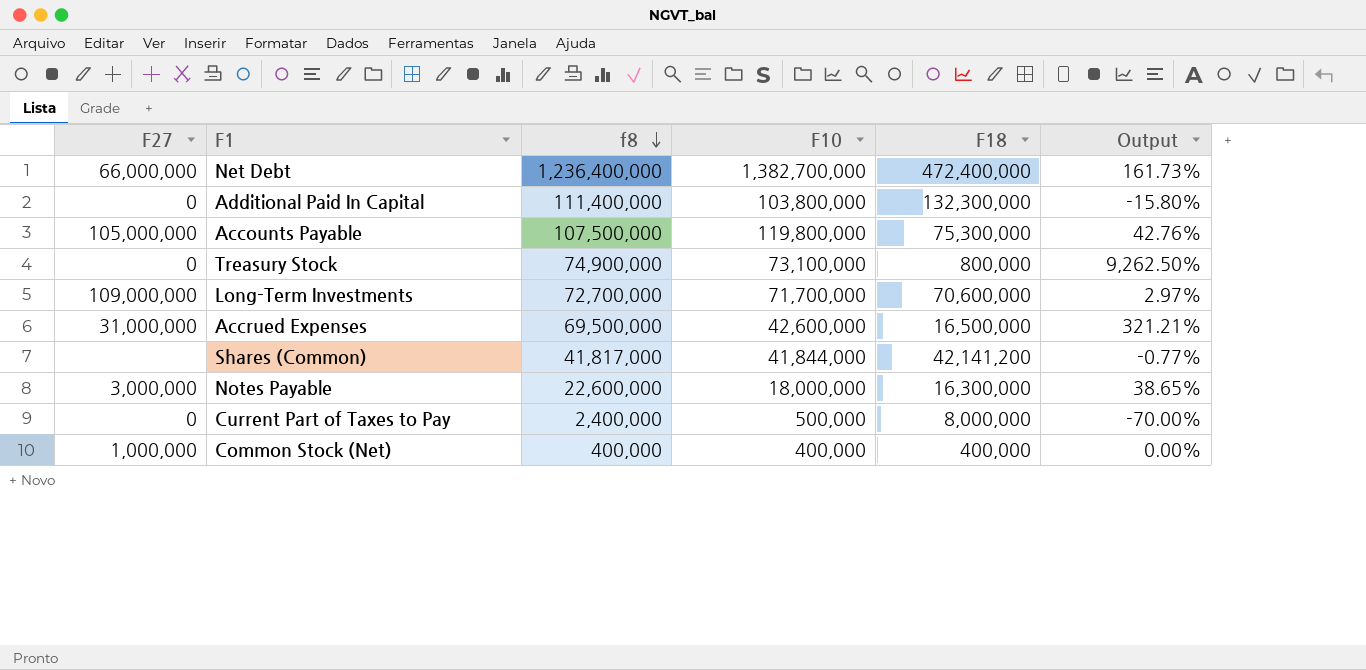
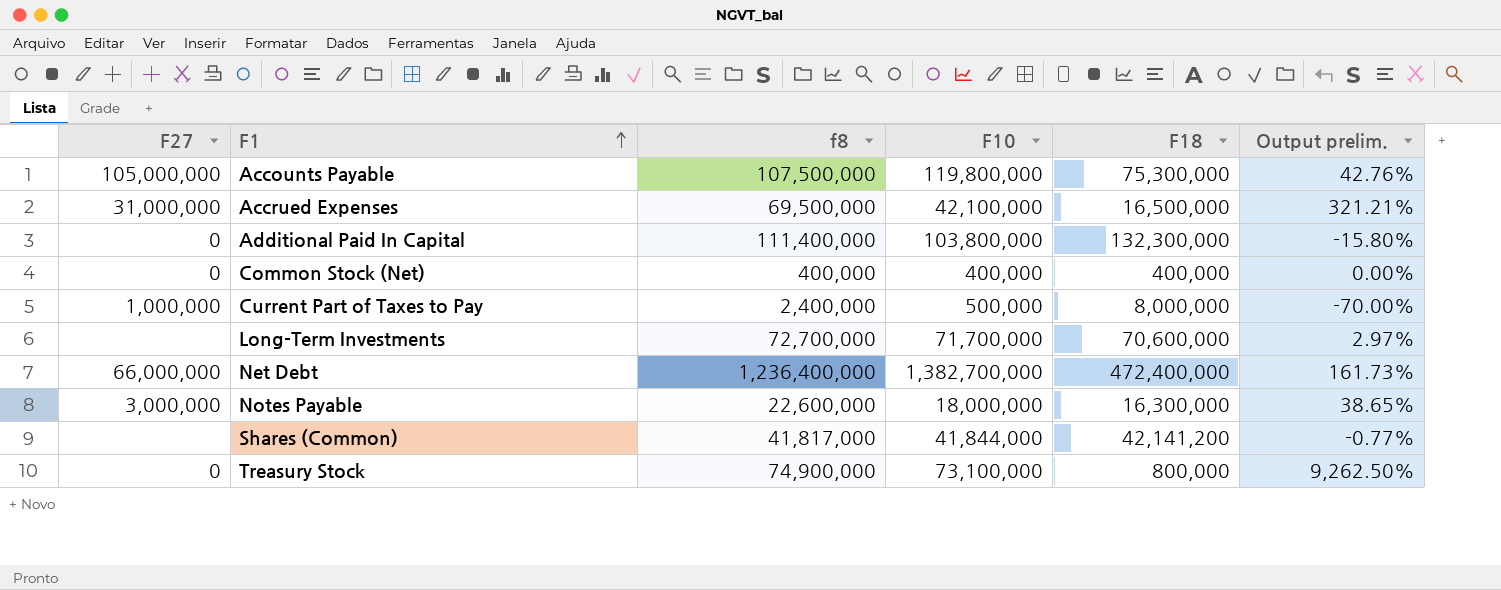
row order: f8 descending -> F1 ascending
column name: Output -> Output prelim.
Accrued Expenses | F10: 42,600,000 -> 42,100,000
Common Stock (Net) | F27: 1,000,000 -> 0
Current Part of Taxes to Pay | F27: 0 -> 1,000,000
Long-Term Investments | F27: 109,000,000 -> none

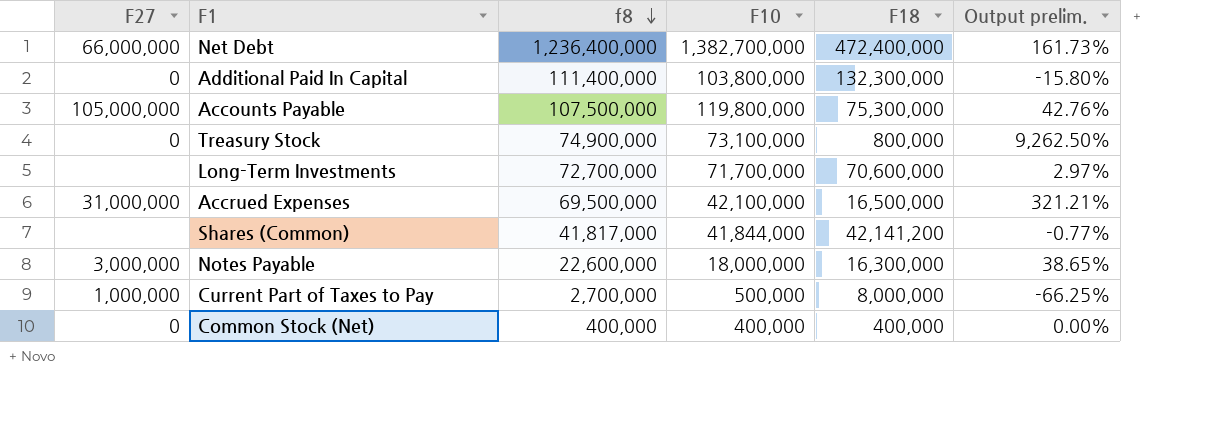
row order: F1 ascending -> f8 descending
Current Part of Taxes to Pay | f8: 2,400,000 -> 2,700,000
Current Part of Taxes to Pay | Output prelim.: -70.00% -> -66.25%

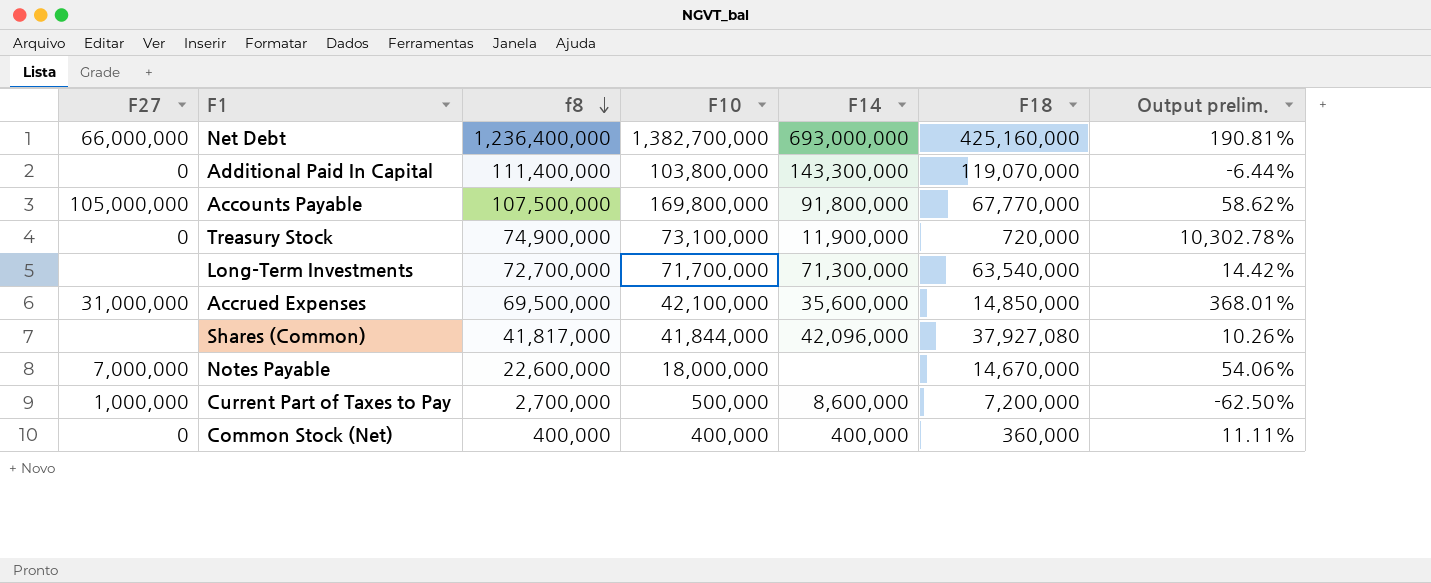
column F14 | position: none -> 5
Net Debt | F18: 472,400,000 -> 425,160,000
Net Debt | Output prelim.: 161.73% -> 190.81%
Additional Paid In Capital | F18: 132,300,000 -> 119,070,000
Additional Paid In Capital | Output prelim.: -15.80% -> -6.44%
Accounts Payable | F10: 119,800,000 -> 169,800,000
Accounts Payable | F18: 75,300,000 -> 67,770,000
Accounts Payable | Output prelim.: 42.76% -> 58.62%
Treasury Stock | F18: 800,000 -> 720,000
Treasury Stock | Output prelim.: 9,262.50% -> 10,302.78%
Long-Term Investments | F18: 70,600,000 -> 63,540,000
Long-Term Investments | Output prelim.: 2.97% -> 14.42%
Accrued Expenses | F18: 16,500,000 -> 14,850,000
Accrued Expenses | Output prelim.: 321.21% -> 368.01%
Shares (Common) | F18: 42,141,200 -> 37,927,080
Shares (Common) | Output prelim.: -0.77% -> 10.26%
Notes Payable | F27: 3,000,000 -> 7,000,000
Notes Payable | F18: 16,300,000 -> 14,670,000
Notes Payable | Output prelim.: 38.65% -> 54.06%
Current Part of Taxes to Pay | F18: 8,000,000 -> 7,200,000
Current Part of Taxes to Pay | Output prelim.: -66.25% -> -62.50%
Common Stock (Net) | F18: 400,000 -> 360,000
Common Stock (Net) | Output prelim.: 0.00% -> 11.11%

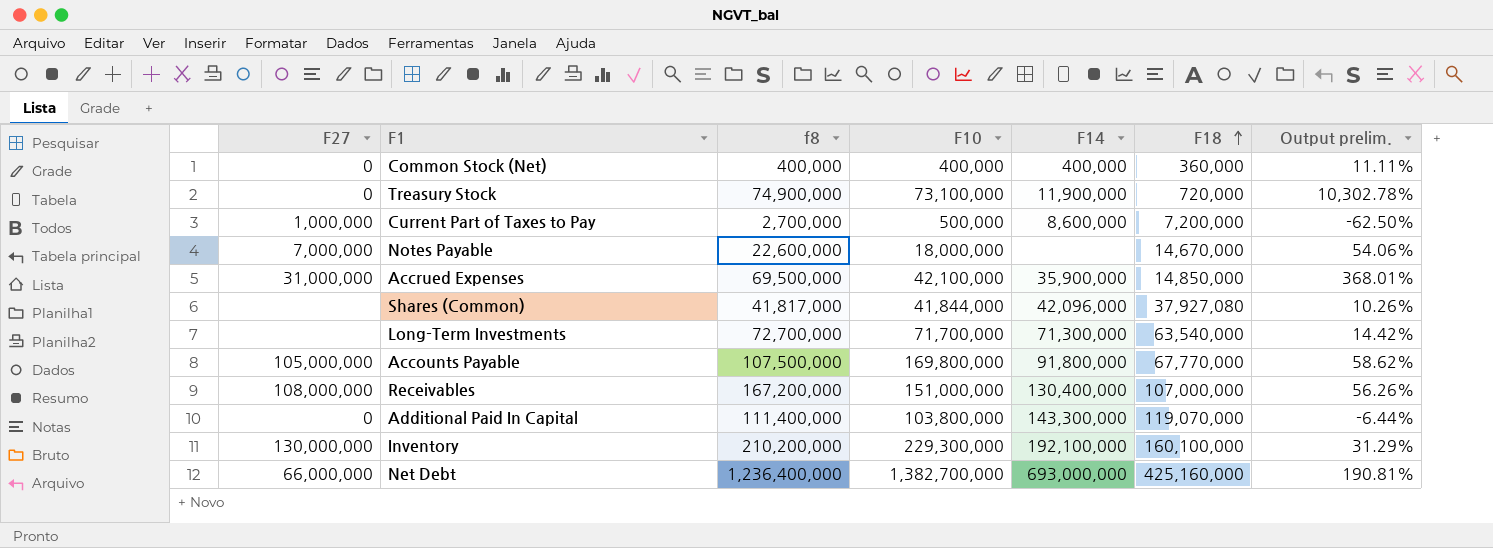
row order: f8 descending -> F18 ascending
Accrued Expenses | F14: 35,600,000 -> 35,900,000
row Receivables: none -> 108,000,000 | 167,200,000 | 151,000,000 | 130,400,000 | 107,000,000 | 56.26%
row Inventory: none -> 130,000,000 | 210,200,000 | 229,300,000 | 192,100,000 | 160,100,000 | 31.29%

